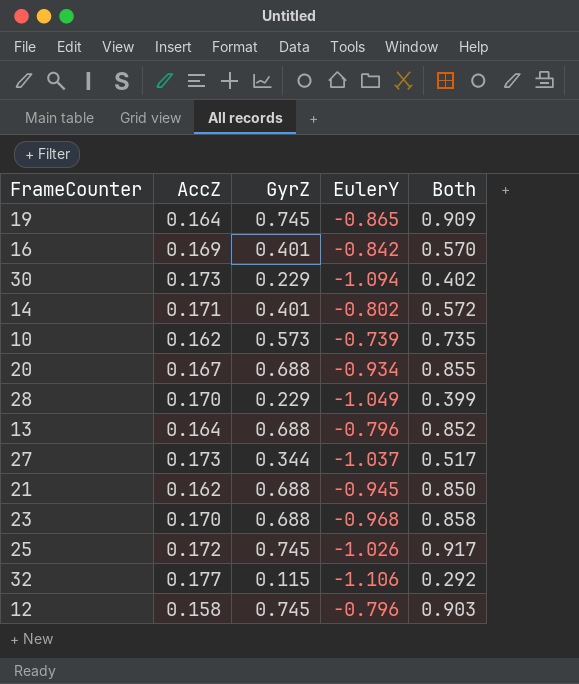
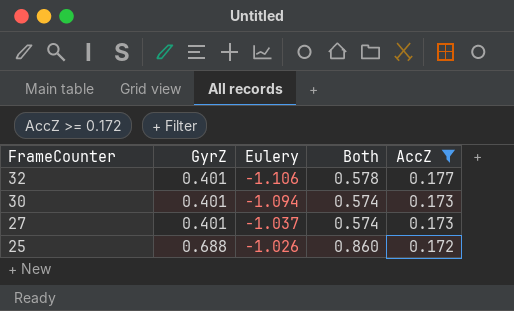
filter: none -> AccZ >= 0.172
row order: none -> FrameCounter descending
column name: EulerY -> Eulery
column AccZ | position: 2 -> 5
32 | GyrZ: 0.115 -> 0.401
32 | Both: 0.292 -> 0.578
30 | GyrZ: 0.229 -> 0.401
30 | Both: 0.402 -> 0.574
27 | GyrZ: 0.344 -> 0.401
27 | Both: 0.517 -> 0.574
25 | GyrZ: 0.745 -> 0.688
25 | Both: 0.917 -> 0.860

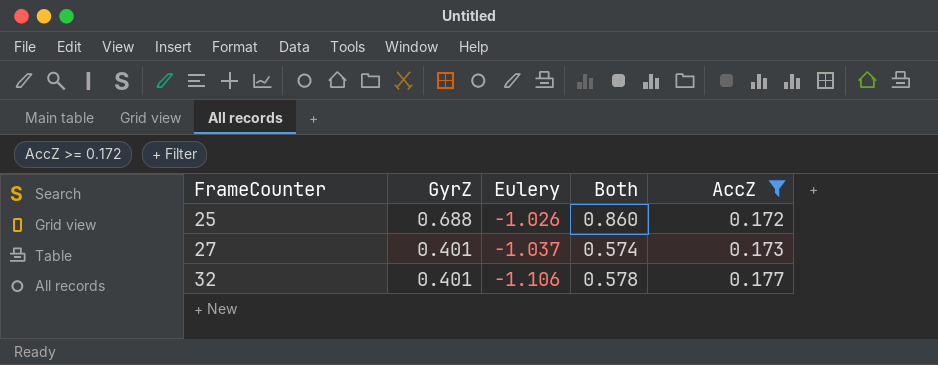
row order: FrameCounter descending -> FrameCounter ascending
row 30: 0.401 | -1.094 | 0.574 | 0.173 -> none

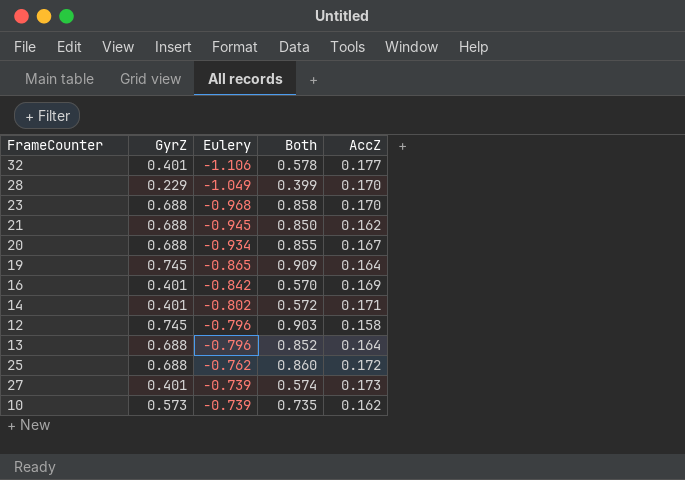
filter: AccZ >= 0.172 -> none
row order: FrameCounter ascending -> Eulery ascending
25 | Eulery: -1.026 -> -0.762
27 | Eulery: -1.037 -> -0.739

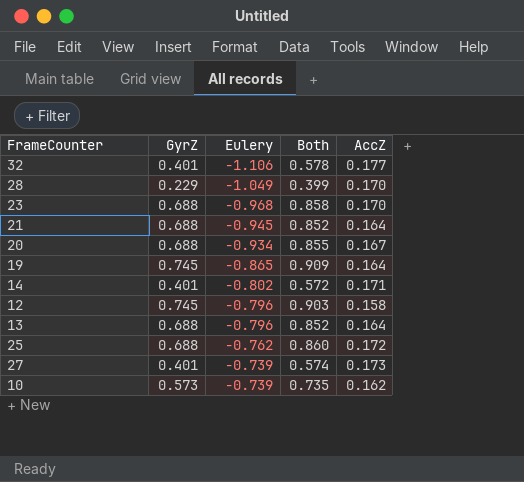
row 16: 0.401 | -0.842 | 0.570 | 0.169 -> none
21 | Both: 0.850 -> 0.852
21 | AccZ: 0.162 -> 0.164

